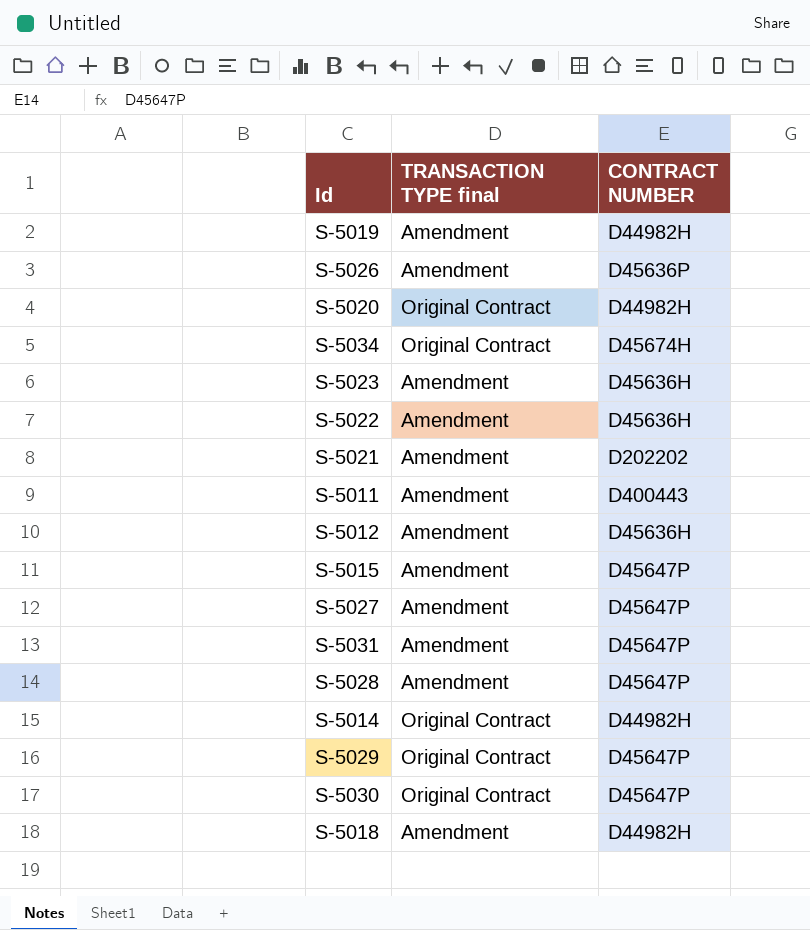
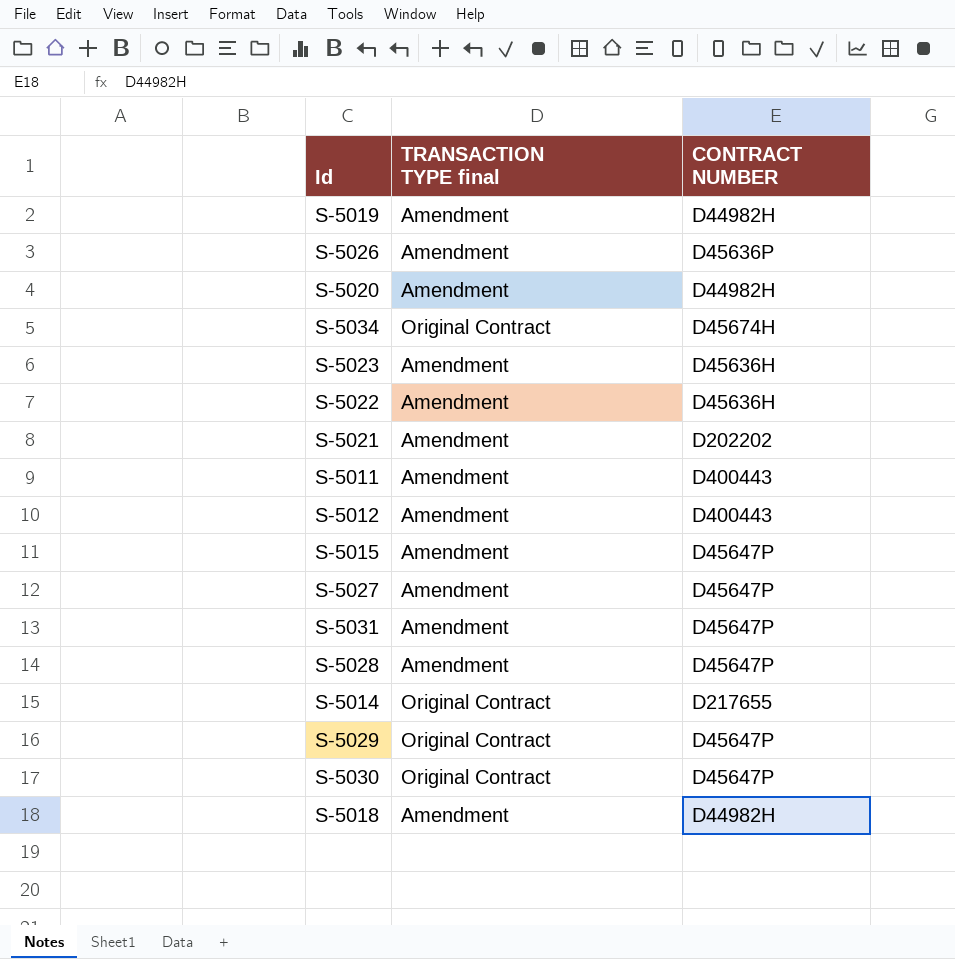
S-5020 | TRANSACTION TYPE final: Original Contract -> Amendment
S-5012 | CONTRACT NUMBER: D45636H -> D400443
S-5014 | CONTRACT NUMBER: D44982H -> D217655

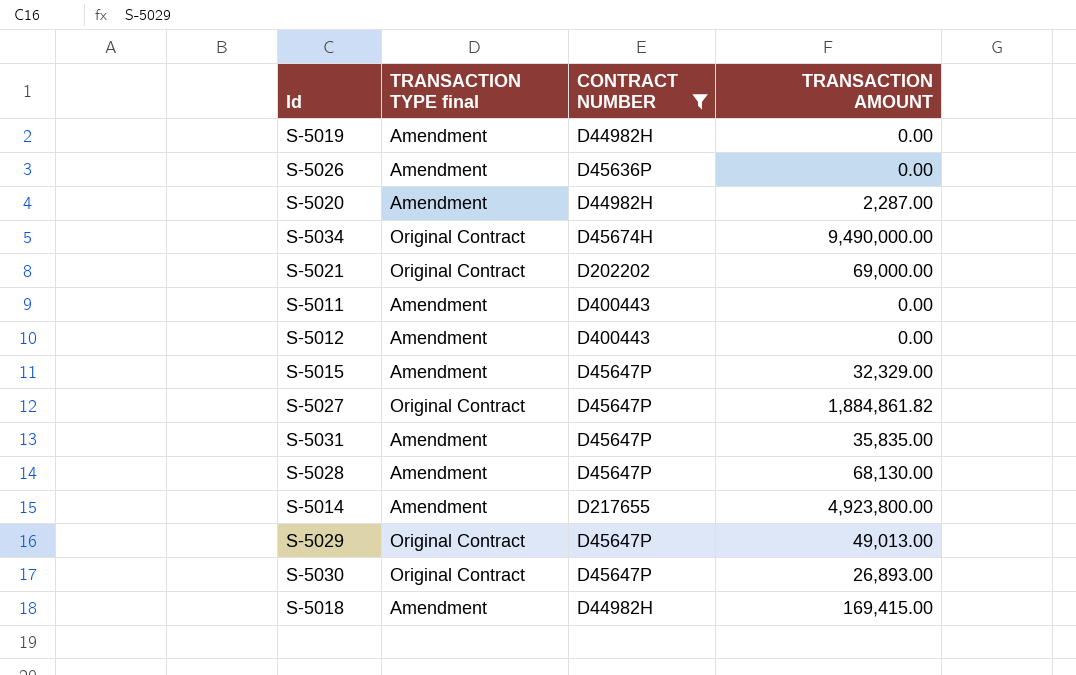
filter: none -> CONTRACT NUMBER != D45636H
column TRANSACTION AMOUNT | position: none -> 4
S-5021 | TRANSACTION TYPE final: Amendment -> Original Contract
S-5027 | TRANSACTION TYPE final: Amendment -> Original Contract
S-5014 | TRANSACTION TYPE final: Original Contract -> Amendment

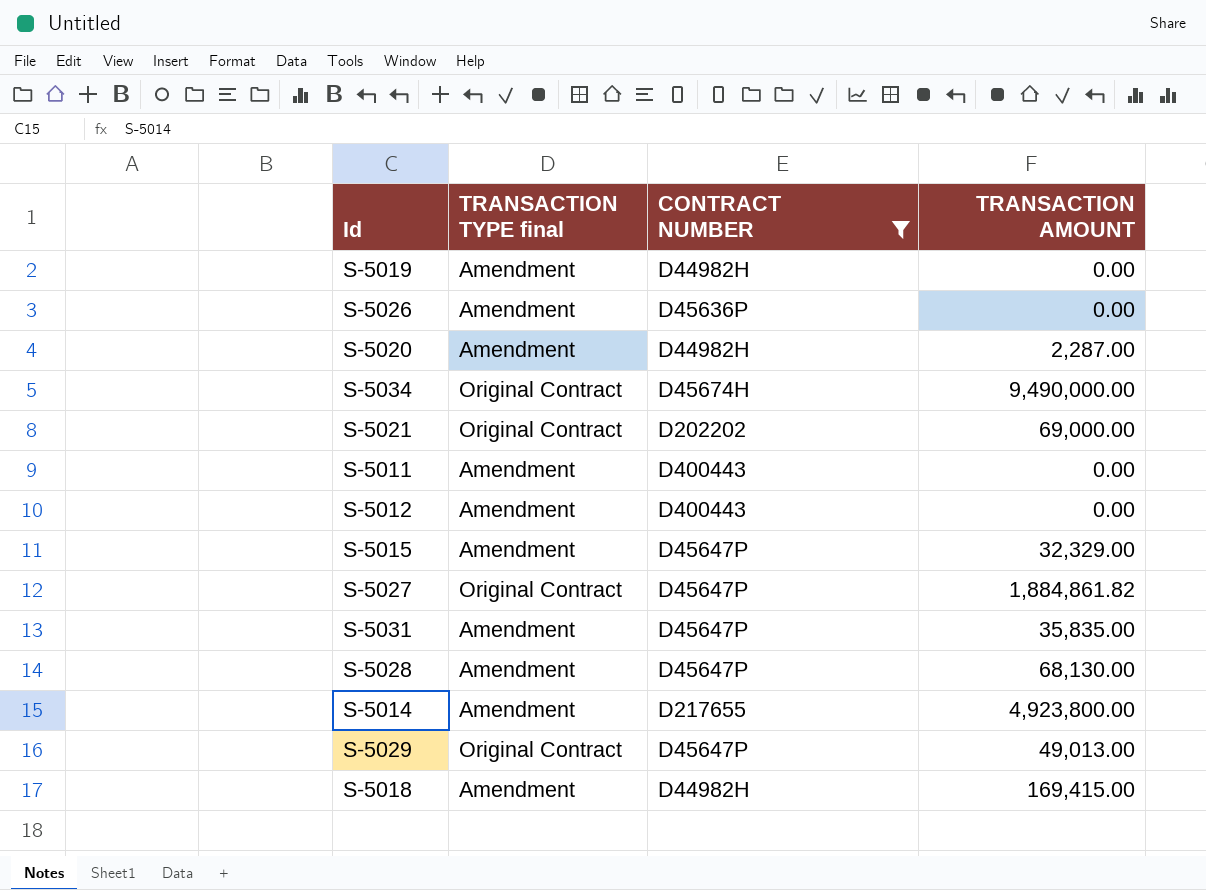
row S-5030: Original Contract | D45647P | 26,893.00 -> none

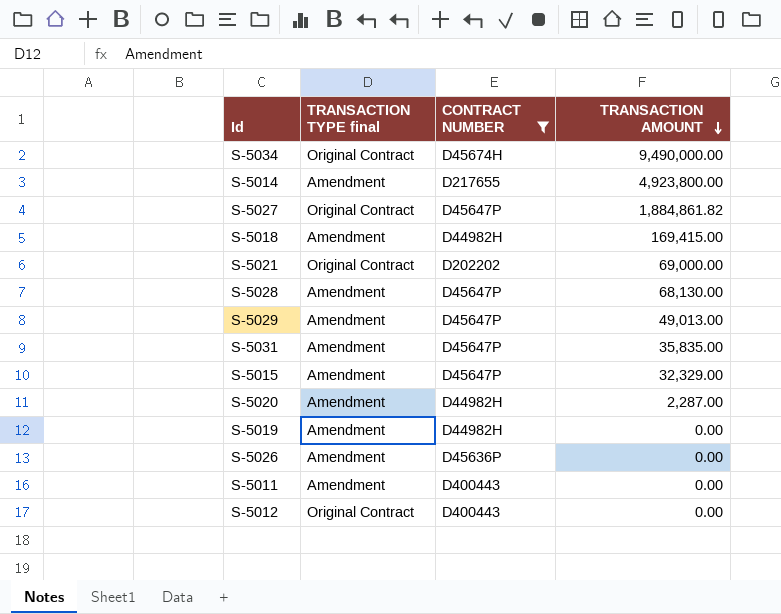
row order: none -> TRANSACTION AMOUNT descending
S-5029 | TRANSACTION TYPE final: Original Contract -> Amendment
S-5012 | TRANSACTION TYPE final: Amendment -> Original Contract

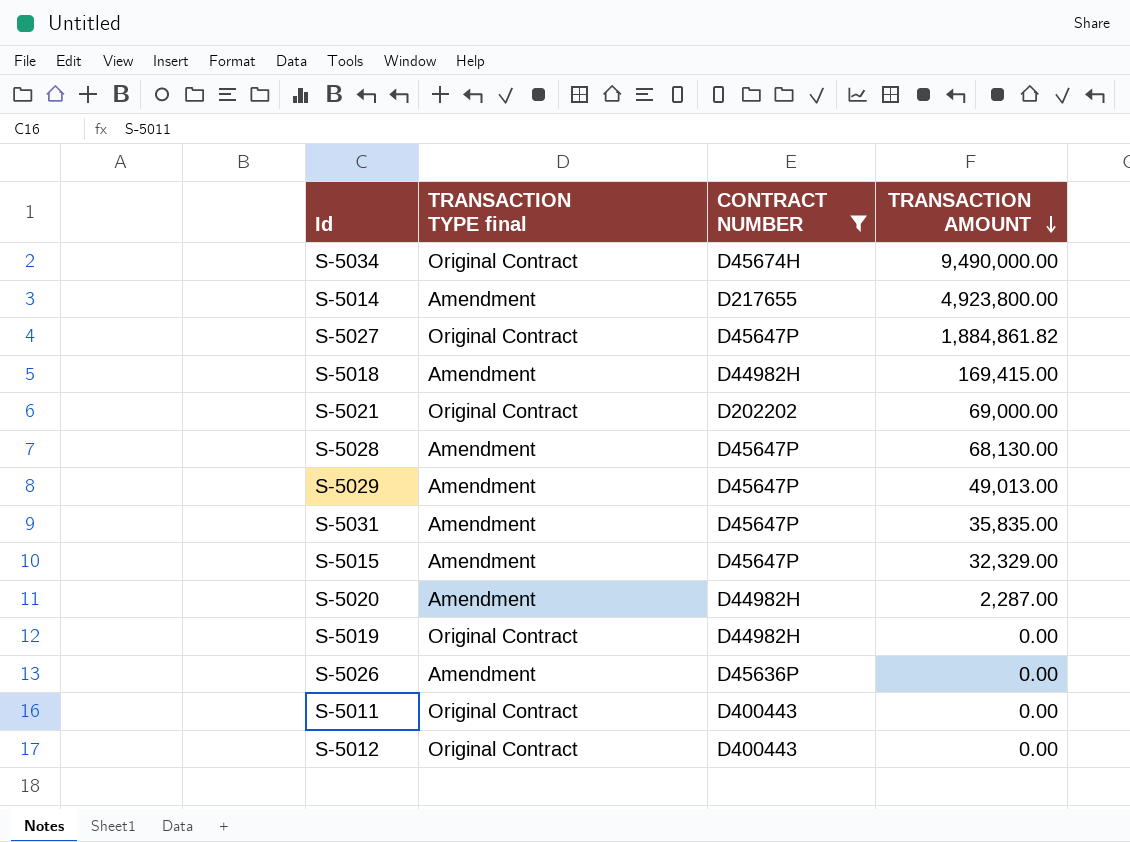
S-5019 | TRANSACTION TYPE final: Amendment -> Original Contract
S-5011 | TRANSACTION TYPE final: Amendment -> Original Contract

